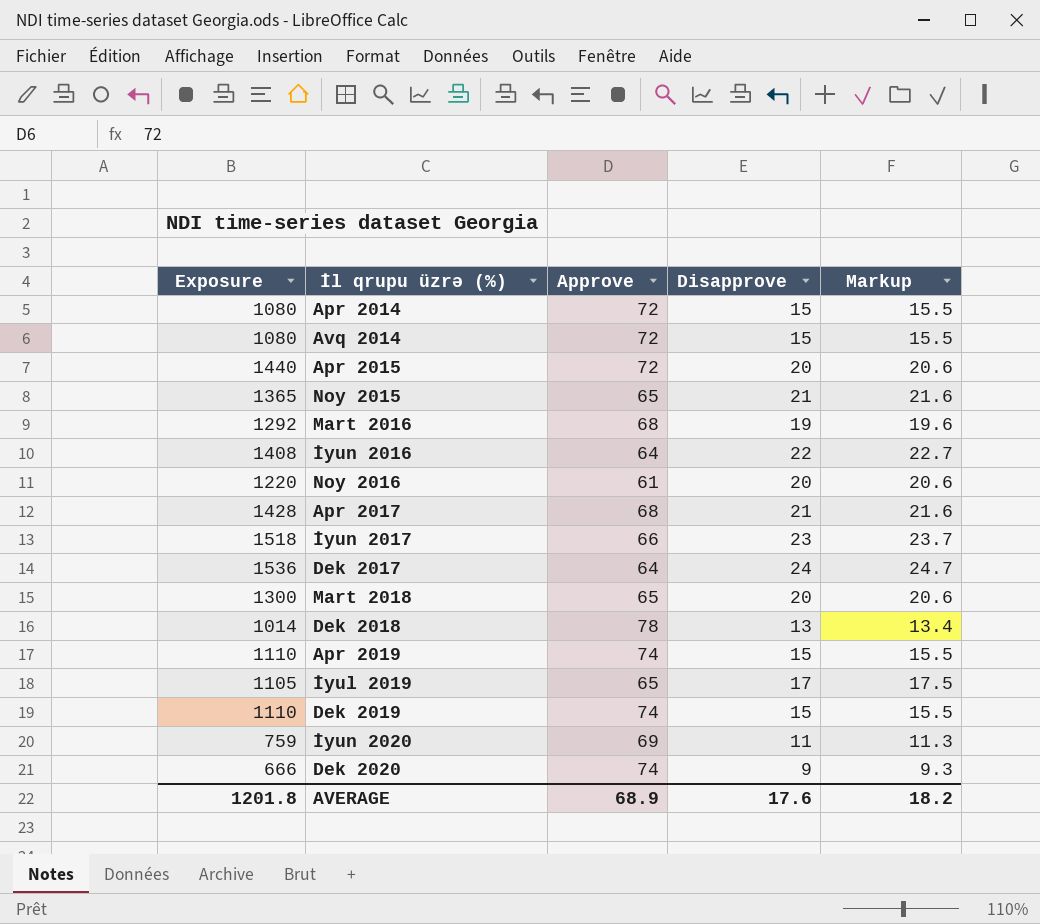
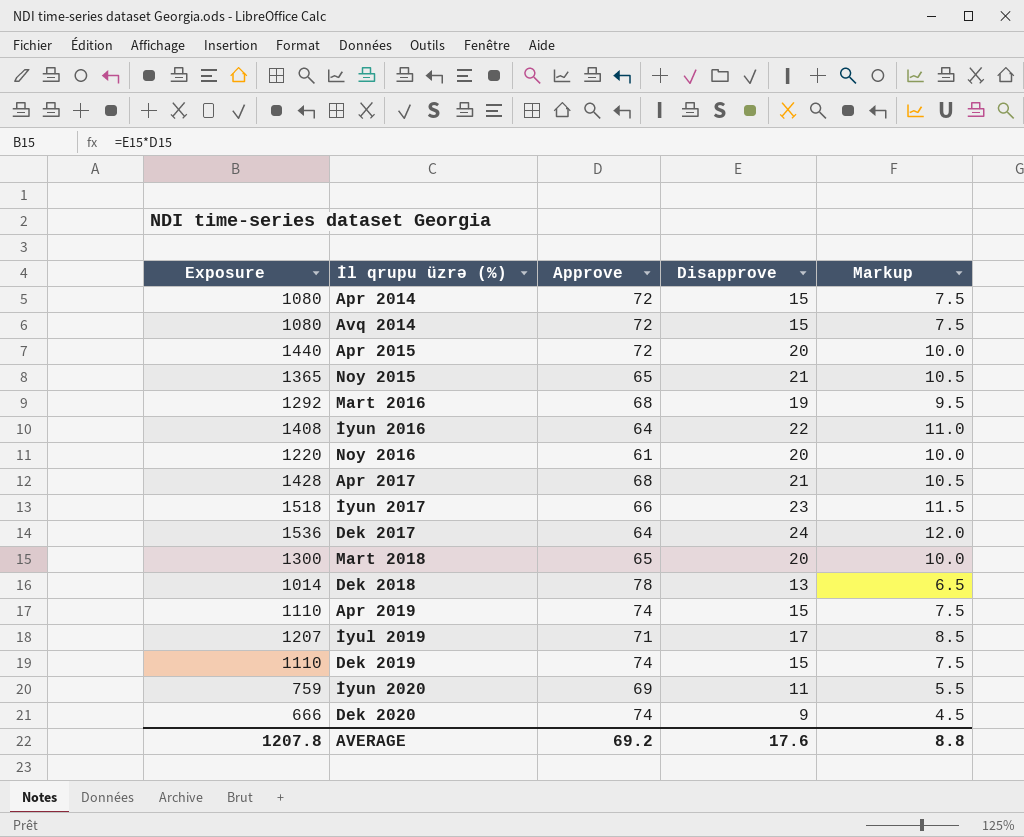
column Markup | formula: [Disapprove] * 1.03 -> [Disapprove] * 0.5
İyul 2019 | Exposure: 1105 -> 1207
İyul 2019 | Approve: 65 -> 71
AVERAGE | Exposure: 1201.8 -> 1207.8
AVERAGE | Approve: 68.9 -> 69.2
AVERAGE | Markup: 18.2 -> 8.8

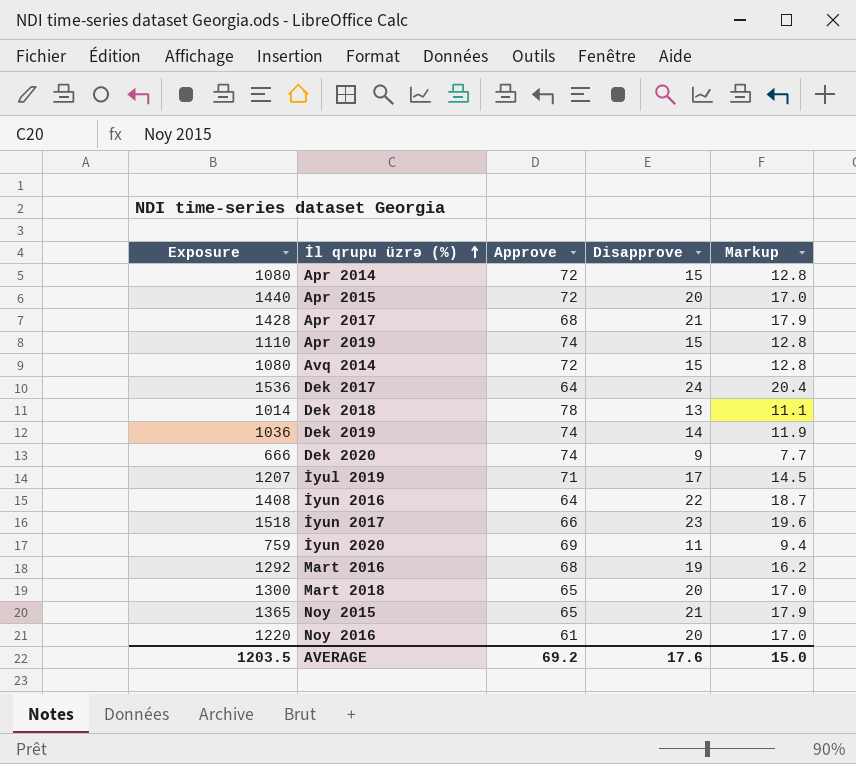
row order: none -> İl qrupu üzrə (%) ascending
column Markup | formula: [Disapprove] * 0.5 -> [Disapprove] * 0.85
Dek 2019 | Exposure: 1110 -> 1036
Dek 2019 | Disapprove: 15 -> 14
AVERAGE | Exposure: 1207.8 -> 1203.5
AVERAGE | Markup: 8.8 -> 15.0

